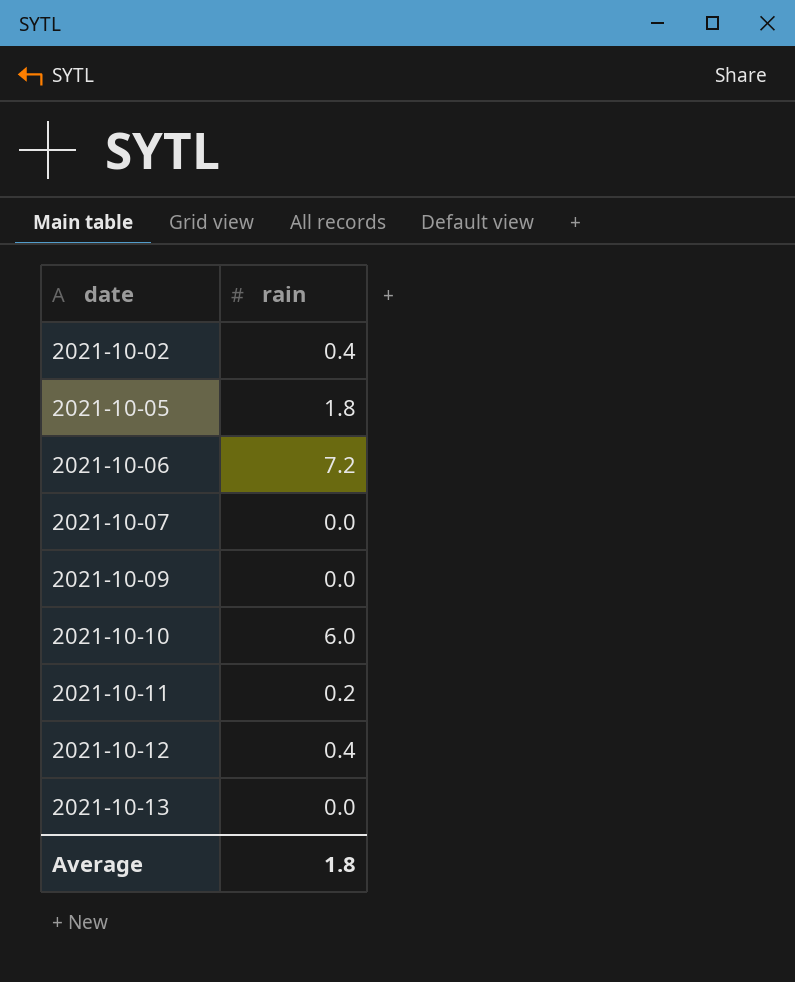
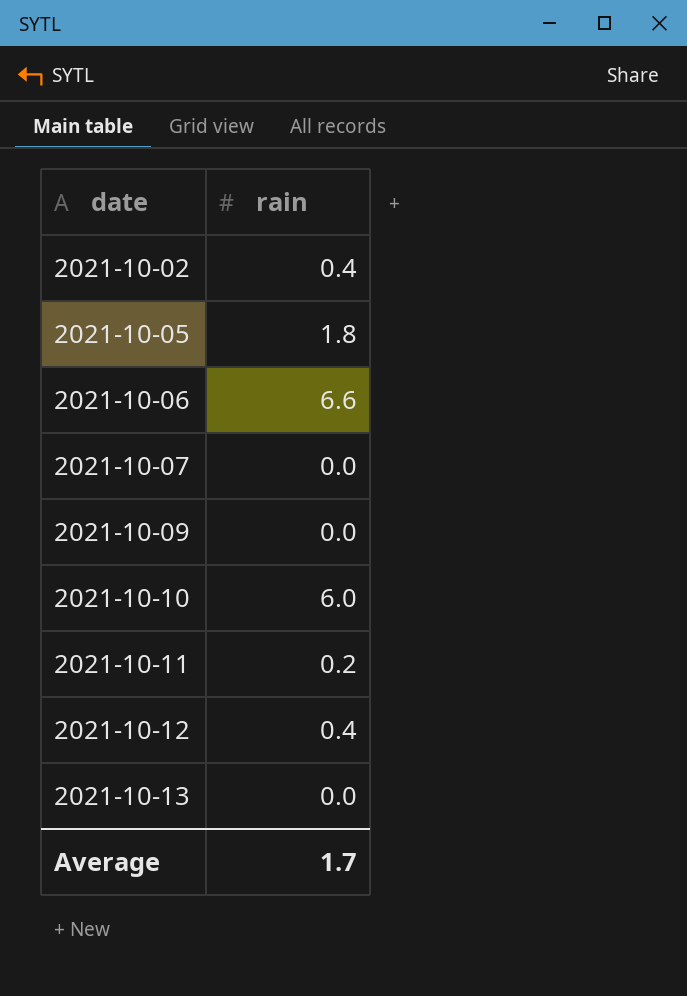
2021-10-06 | rain: 7.2 -> 6.6
Average | rain: 1.8 -> 1.7

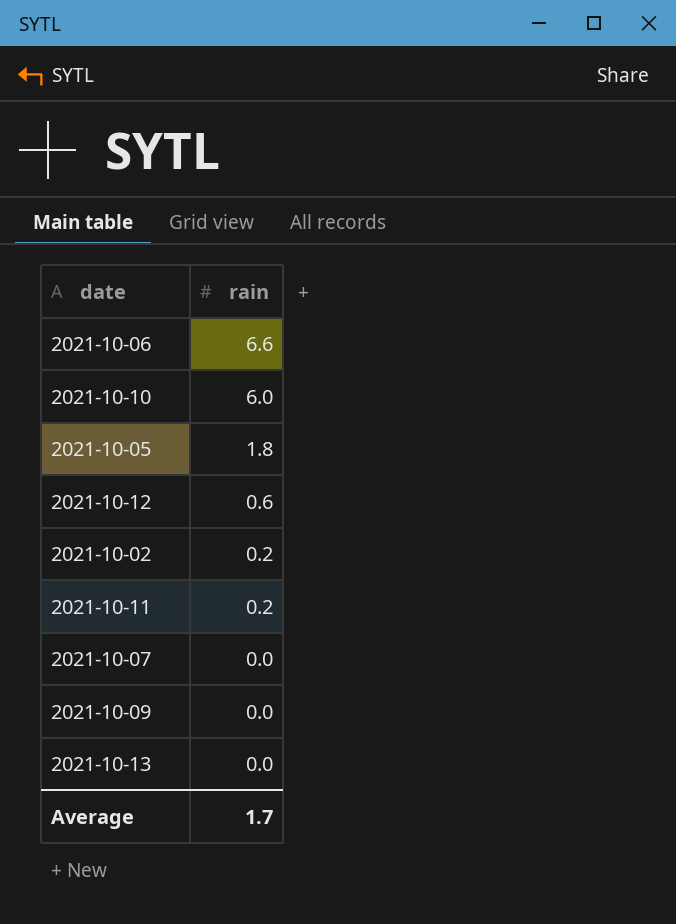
row order: date ascending -> rain descending
2021-10-12 | rain: 0.4 -> 0.6
2021-10-02 | rain: 0.4 -> 0.2

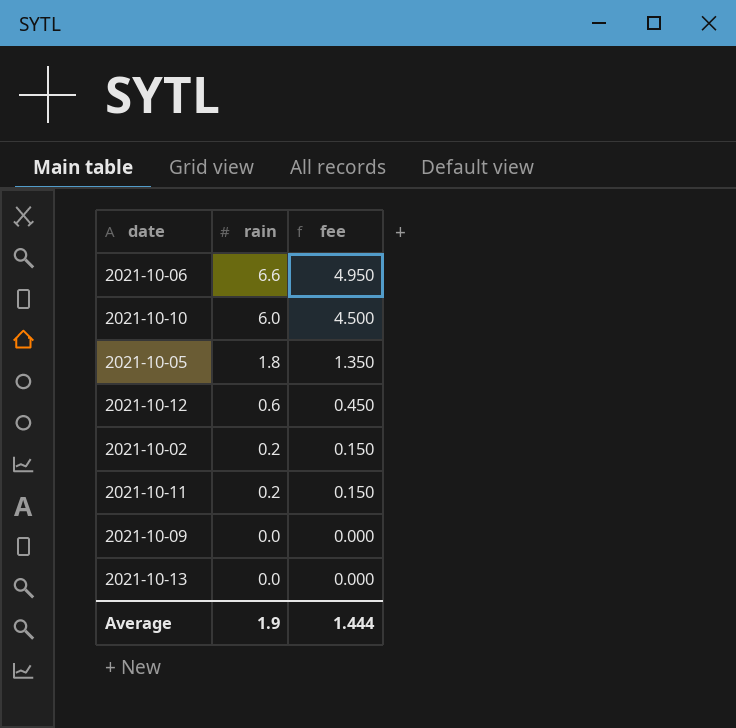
column fee | formula: none -> [rain] * 0.75
row 2021-10-07: 0.0 -> none
Average | rain: 1.7 -> 1.9

